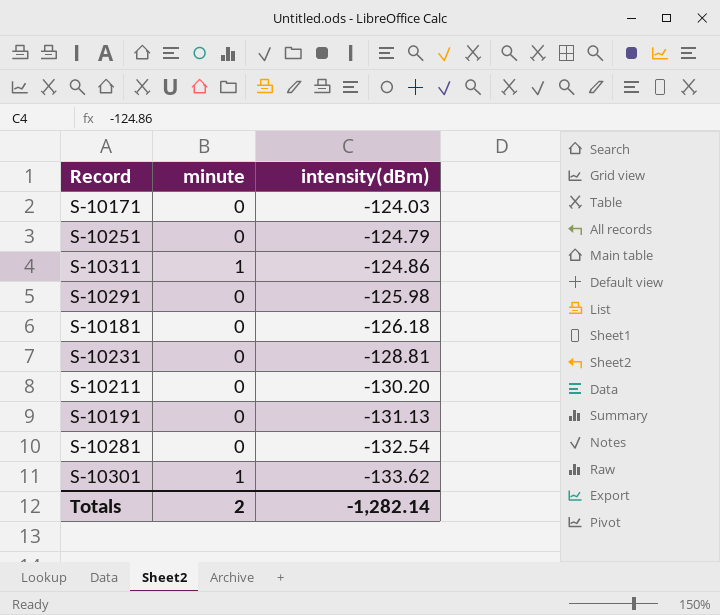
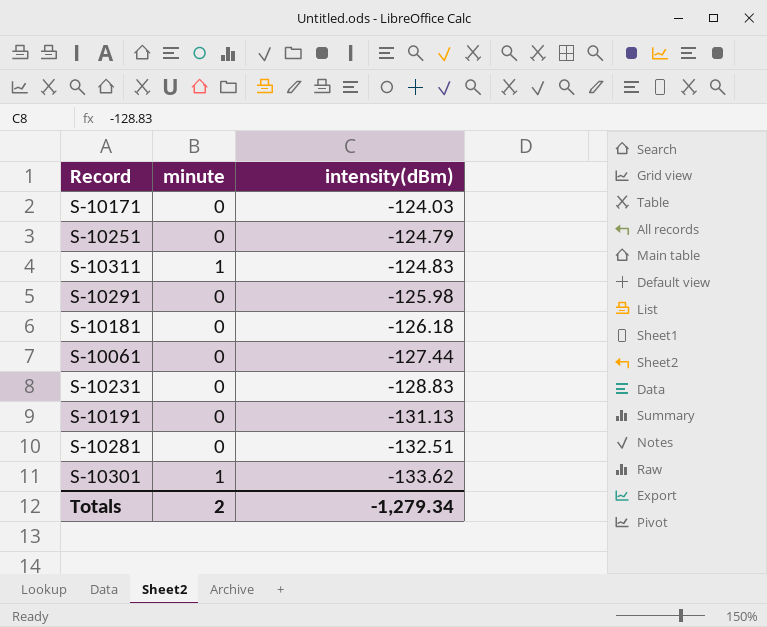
row S-10211: 0 | -130.20 -> none
S-10311 | intensity(dBm): -124.86 -> -124.83
row S-10061: none -> 0 | -127.44
S-10231 | intensity(dBm): -128.81 -> -128.83
S-10281 | intensity(dBm): -132.54 -> -132.51
Totals | intensity(dBm): -1,282.14 -> -1,279.34

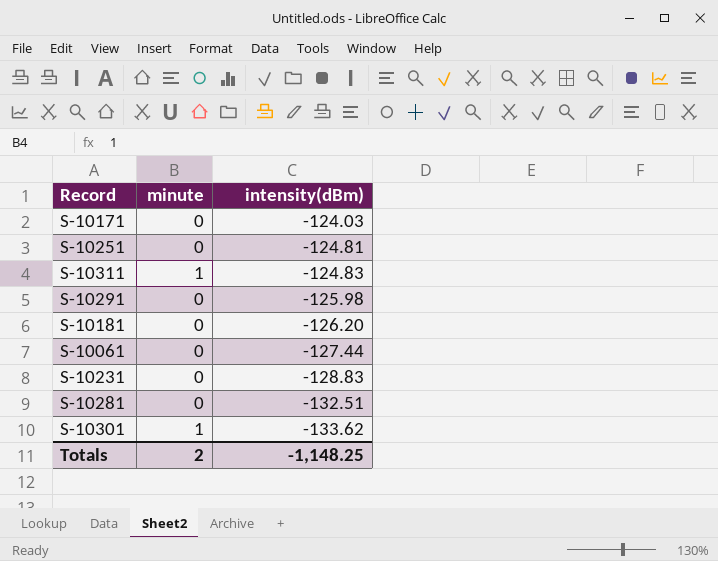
row S-10191: 0 | -131.13 -> none
S-10251 | intensity(dBm): -124.79 -> -124.81
S-10181 | intensity(dBm): -126.18 -> -126.20
Totals | intensity(dBm): -1,279.34 -> -1,148.25

